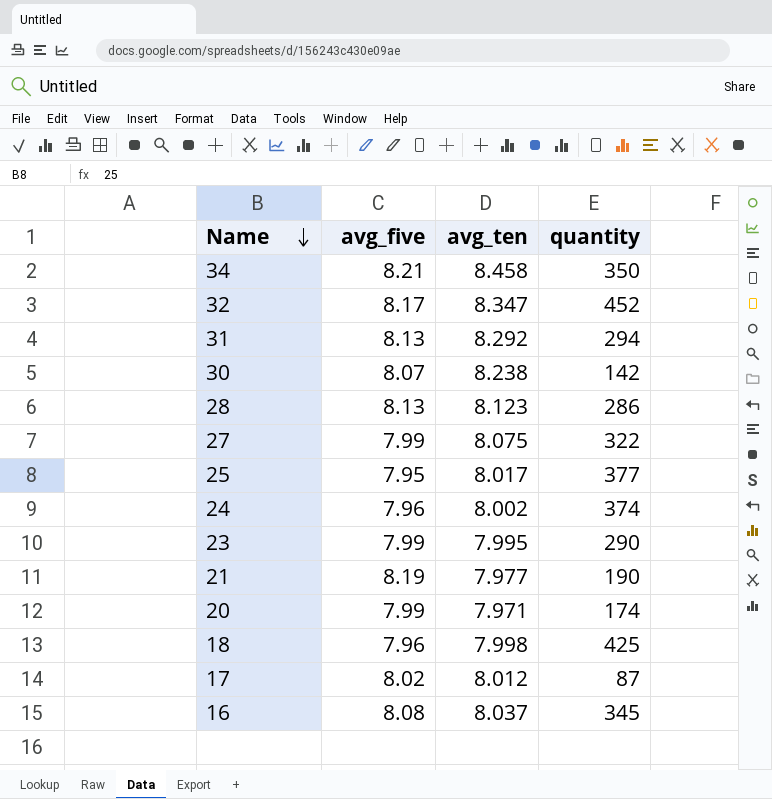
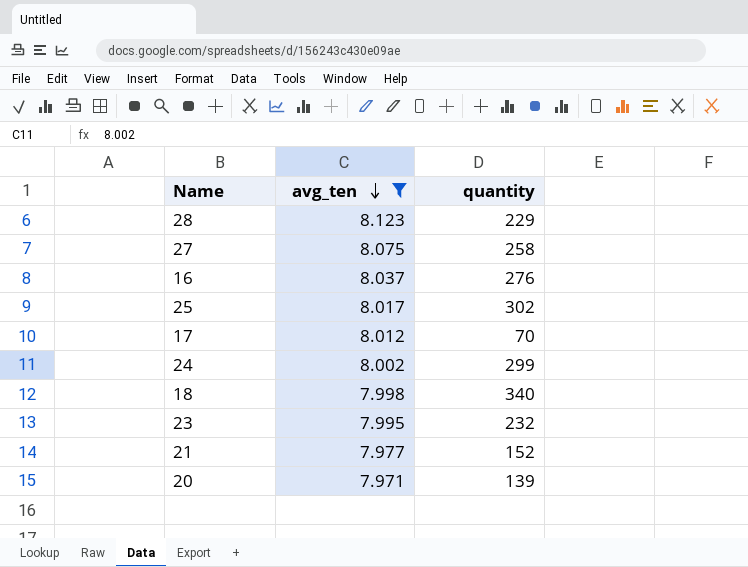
filter: none -> avg_ten <= 8.123
row order: Name descending -> avg_ten descending
column avg_five | position: 2 -> none
28 | quantity: 286 -> 229
27 | quantity: 322 -> 258
16 | quantity: 345 -> 276
25 | quantity: 377 -> 302
17 | quantity: 87 -> 70
24 | quantity: 374 -> 299
18 | quantity: 425 -> 340
23 | quantity: 290 -> 232
21 | quantity: 190 -> 152
20 | quantity: 174 -> 139

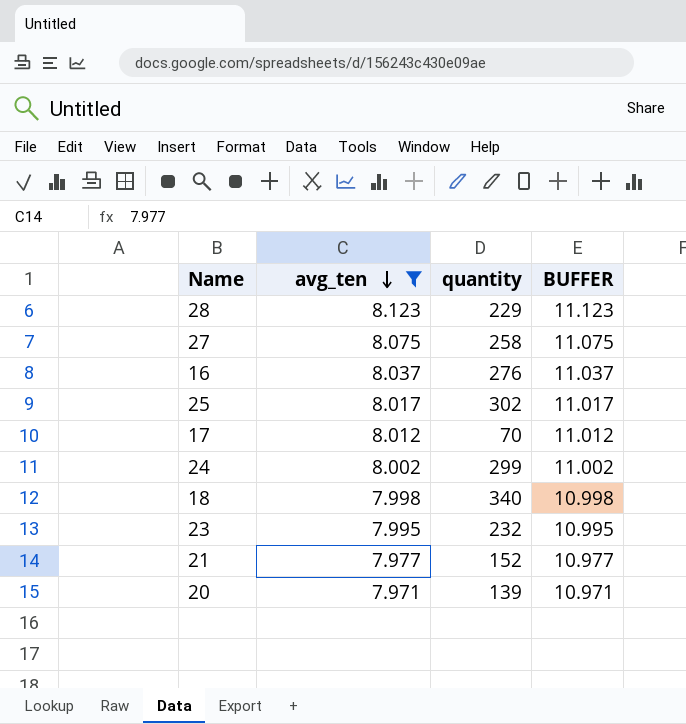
column BUFFER | formula: none -> [avg_ten] + 3

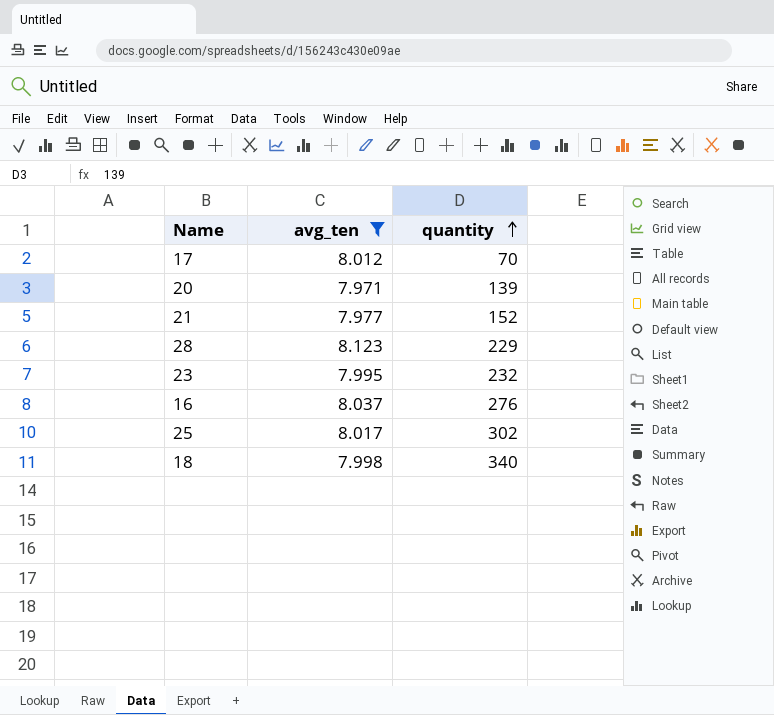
row order: avg_ten descending -> quantity ascending
column BUFFER | formula: [avg_ten] + 3 -> none
row 27: 8.075 | 258 | 11.075 -> none
row 24: 8.002 | 299 | 11.002 -> none

